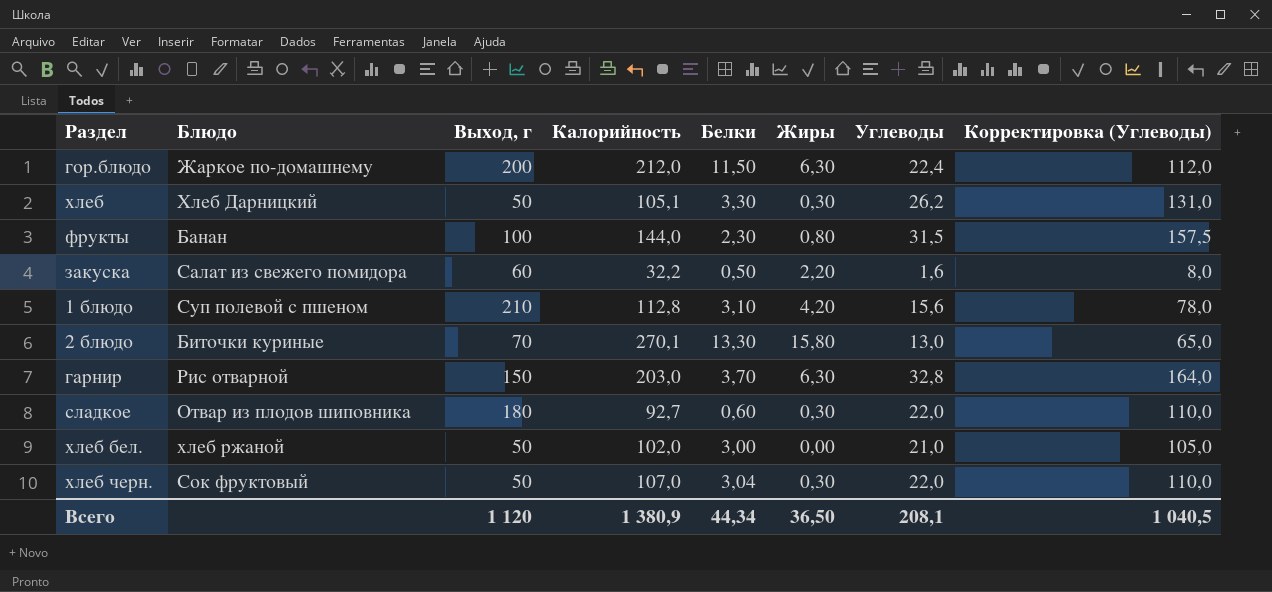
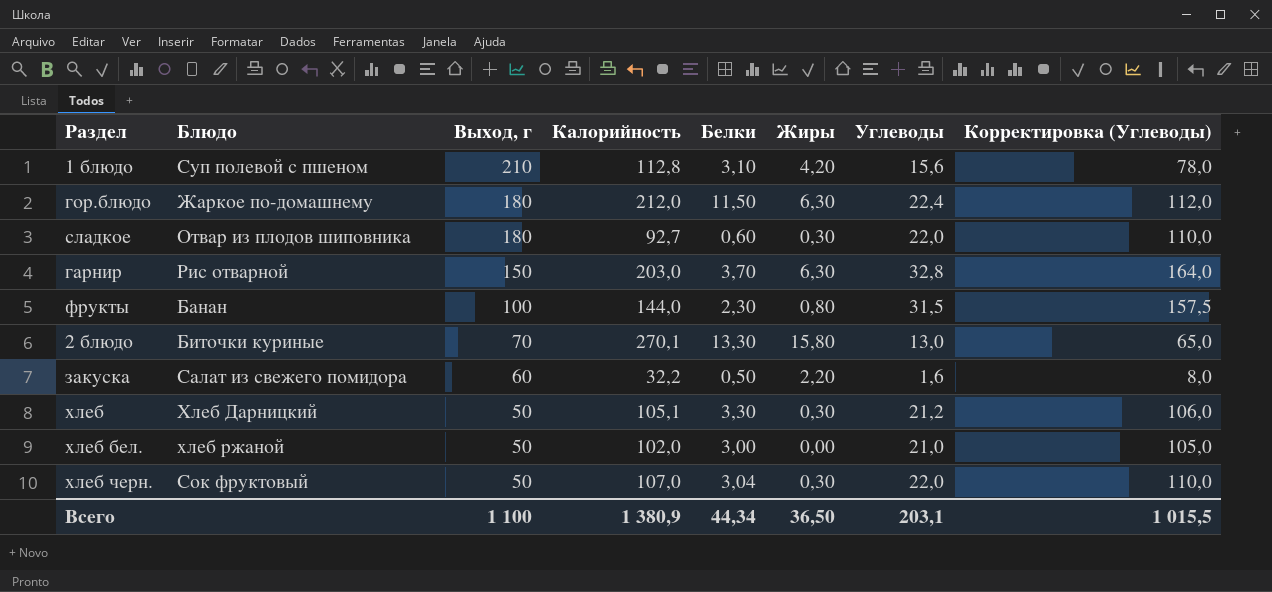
row order: none -> Выход, г descending
гор.блюдо | Выход, г: 200 -> 180
хлеб | Углеводы: 26,2 -> 21,2
хлеб | Корректировка (Углеводы): 131,0 -> 106,0
Всего | Выход, г: 1 120 -> 1 100
Всего | Углеводы: 208,1 -> 203,1
Всего | Корректировка (Углеводы): 1 040,5 -> 1 015,5

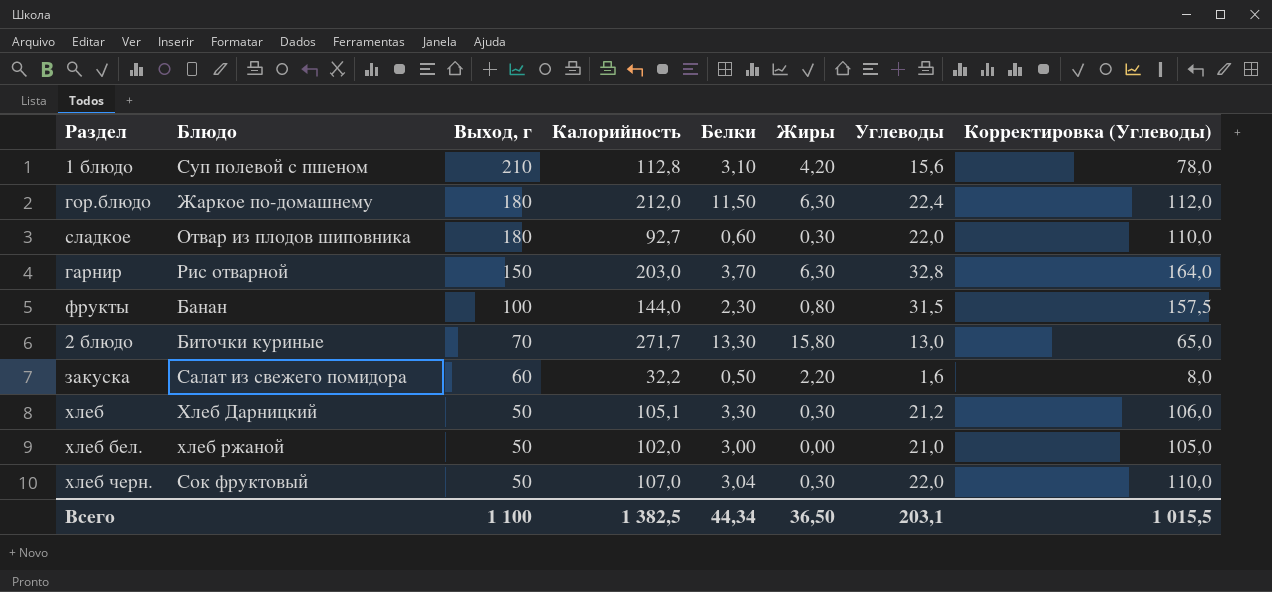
2 блюдо | Калорийность: 270,1 -> 271,7
Всего | Калорийность: 1 380,9 -> 1 382,5

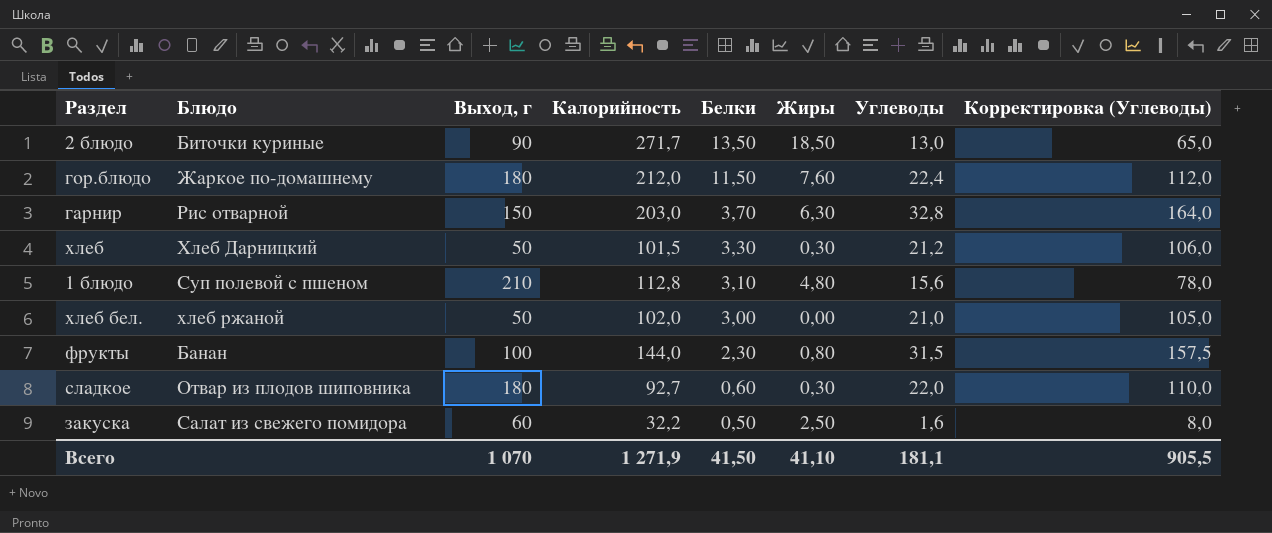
row order: Выход, г descending -> Белки descending
row хлеб черн.: Сок фруктовый | 50 | 107,0 | 3,04 | 0,30 | 22,0 | 110,0 -> none
2 блюдо | Выход, г: 70 -> 90
2 блюдо | Белки: 13,30 -> 13,50
2 блюдо | Жиры: 15,80 -> 18,50
гор.блюдо | Жиры: 6,30 -> 7,60
хлеб | Калорийность: 105,1 -> 101,5
1 блюдо | Жиры: 4,20 -> 4,80
закуска | Жиры: 2,20 -> 2,50
Всего | Выход, г: 1 100 -> 1 070
Всего | Калорийность: 1 382,5 -> 1 271,9
Всего | Белки: 44,34 -> 41,50
Всего | Жиры: 36,50 -> 41,10
Всего | Углеводы: 203,1 -> 181,1
Всего | Корректировка (Углеводы): 1 015,5 -> 905,5

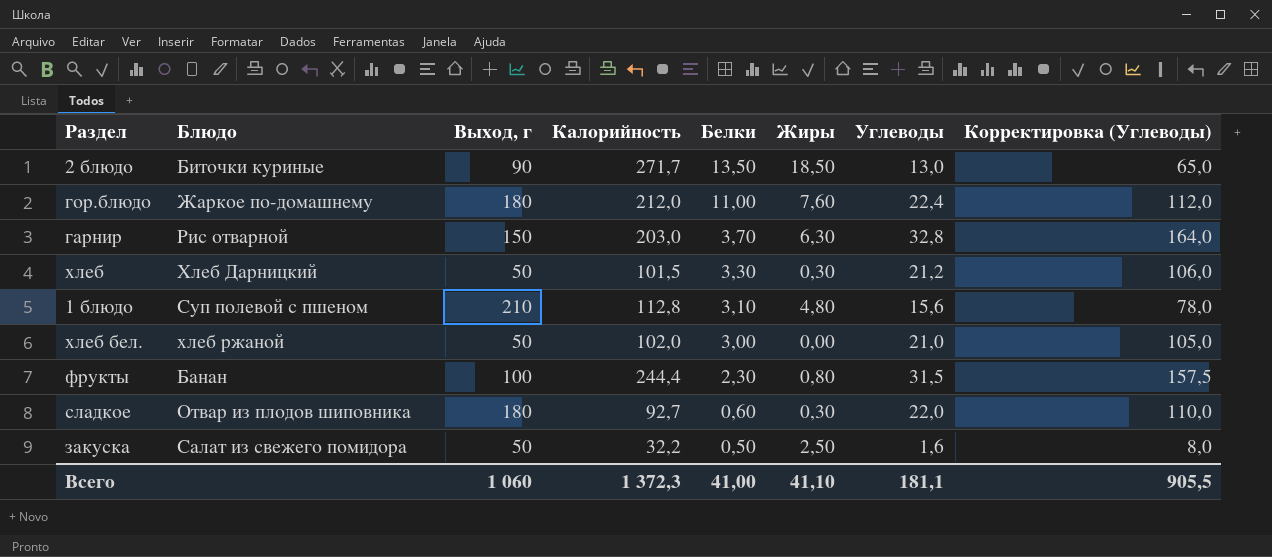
гор.блюдо | Белки: 11,50 -> 11,00
фрукты | Калорийность: 144,0 -> 244,4
закуска | Выход, г: 60 -> 50
Всего | Выход, г: 1 070 -> 1 060
Всего | Калорийность: 1 271,9 -> 1 372,3
Всего | Белки: 41,50 -> 41,00

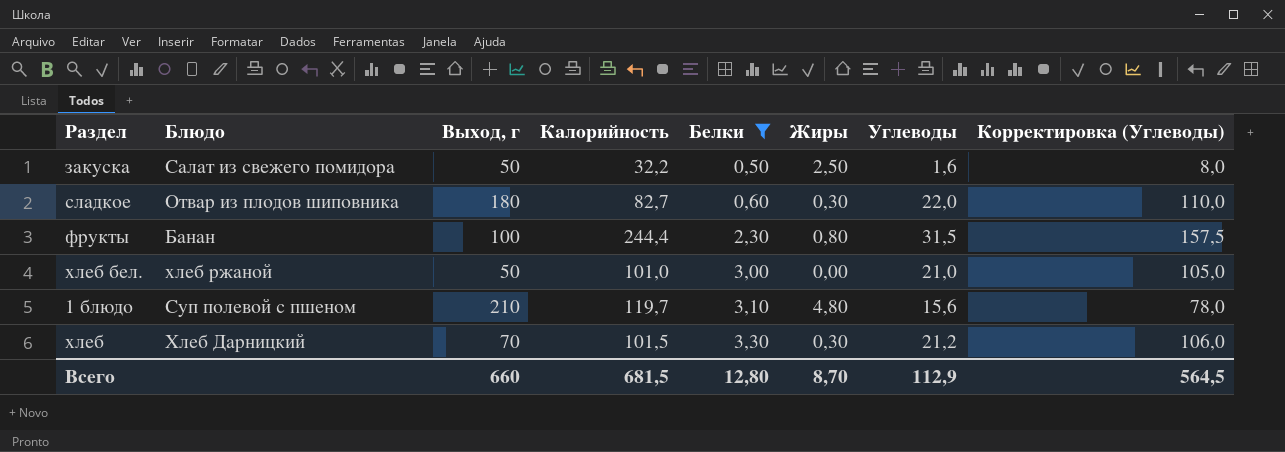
filter: none -> Белки <= 3,30
row order: Белки descending -> Белки ascending
сладкое | Калорийность: 92,7 -> 82,7
хлеб бел. | Калорийность: 102,0 -> 101,0
1 блюдо | Калорийность: 112,8 -> 119,7
хлеб | Выход, г: 50 -> 70
Всего | Выход, г: 1 060 -> 660
Всего | Калорийность: 1 372,3 -> 681,5
Всего | Белки: 41,00 -> 12,80
Всего | Жиры: 41,10 -> 8,70
Всего | Углеводы: 181,1 -> 112,9
Всего | Корректировка (Углеводы): 905,5 -> 564,5

